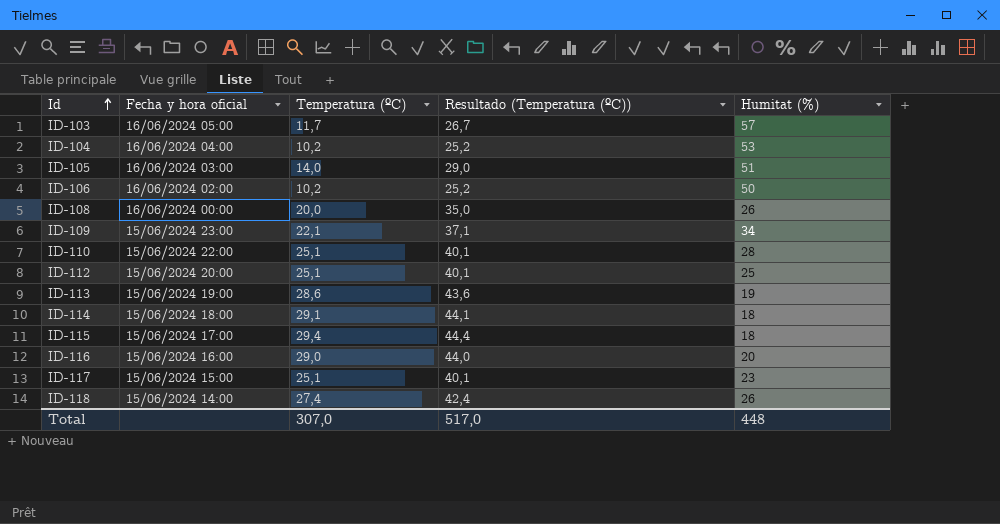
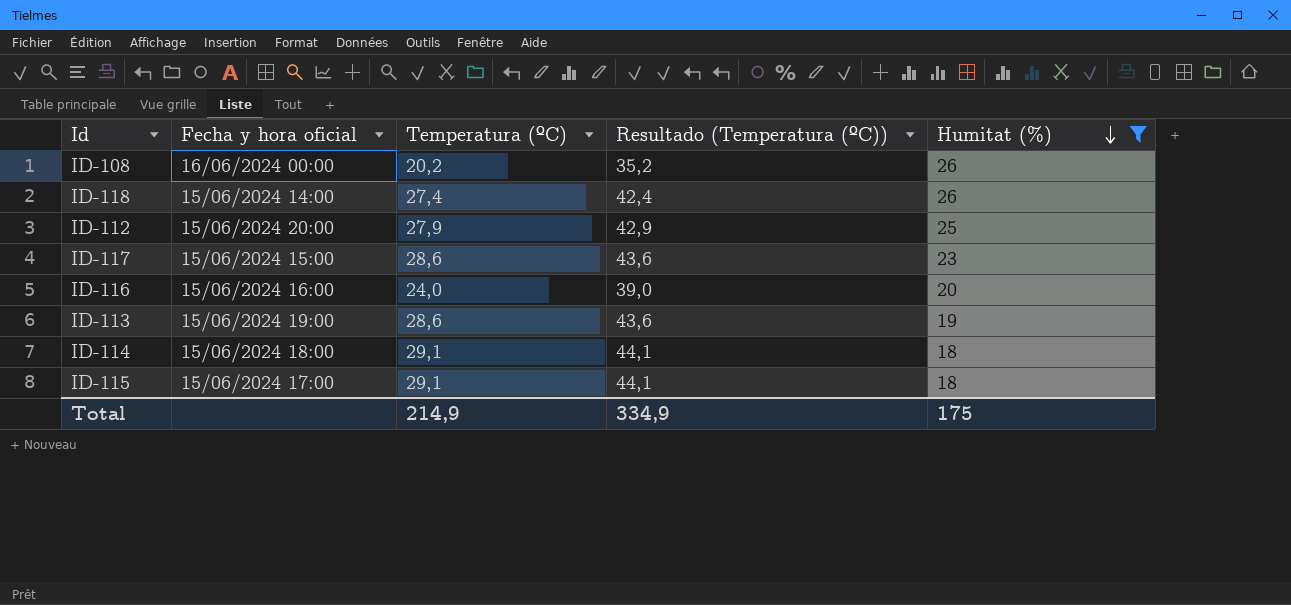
filter: none -> Humitat (%) <= 26
row order: Id ascending -> Humitat (%) descending
ID-108 | Temperatura (ºC): 20,0 -> 20,2
ID-108 | Resultado (Temperatura (ºC)): 35,0 -> 35,2
ID-112 | Temperatura (ºC): 25,1 -> 27,9
ID-112 | Resultado (Temperatura (ºC)): 40,1 -> 42,9
ID-117 | Temperatura (ºC): 25,1 -> 28,6
ID-117 | Resultado (Temperatura (ºC)): 40,1 -> 43,6
ID-116 | Temperatura (ºC): 29,0 -> 24,0
ID-116 | Resultado (Temperatura (ºC)): 44,0 -> 39,0
ID-115 | Temperatura (ºC): 29,4 -> 29,1
ID-115 | Resultado (Temperatura (ºC)): 44,4 -> 44,1
Total | Temperatura (ºC): 307,0 -> 214,9
Total | Resultado (Temperatura (ºC)): 517,0 -> 334,9
Total | Humitat (%): 448 -> 175

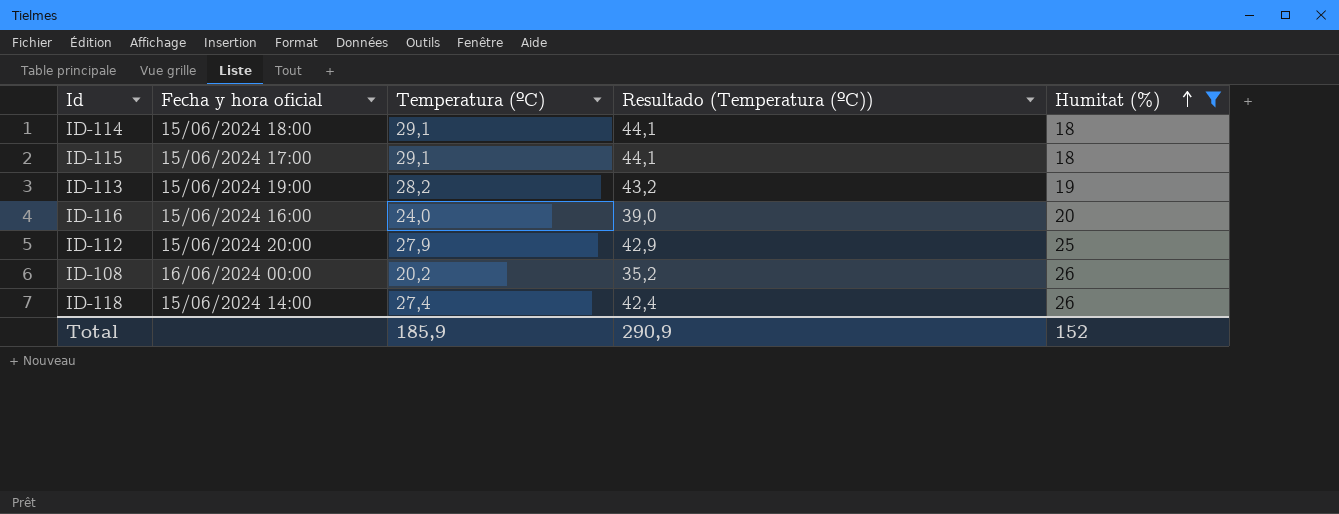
row order: Humitat (%) descending -> Humitat (%) ascending
row ID-117: 15/06/2024 15:00 | 28,6 | 43,6 | 23 -> none
ID-113 | Temperatura (ºC): 28,6 -> 28,2
ID-113 | Resultado (Temperatura (ºC)): 43,6 -> 43,2
Total | Temperatura (ºC): 214,9 -> 185,9
Total | Resultado (Temperatura (ºC)): 334,9 -> 290,9
Total | Humitat (%): 175 -> 152

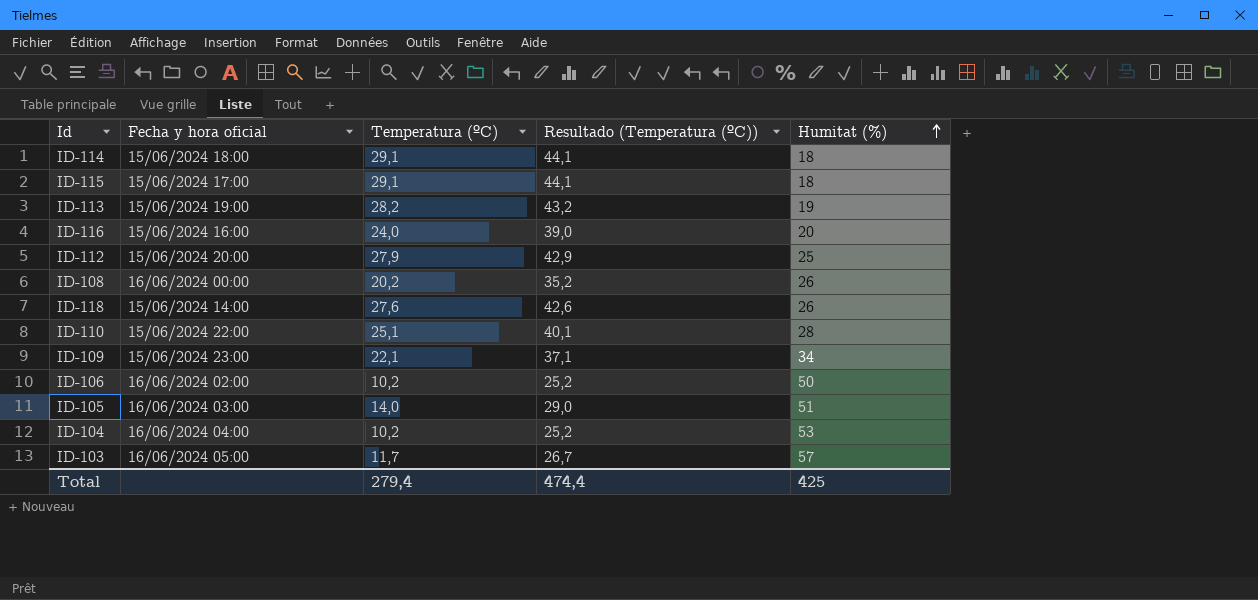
filter: Humitat (%) <= 26 -> none
ID-118 | Temperatura (ºC): 27,4 -> 27,6
ID-118 | Resultado (Temperatura (ºC)): 42,4 -> 42,6
Total | Temperatura (ºC): 185,9 -> 279,4
Total | Resultado (Temperatura (ºC)): 290,9 -> 474,4
Total | Humitat (%): 152 -> 425

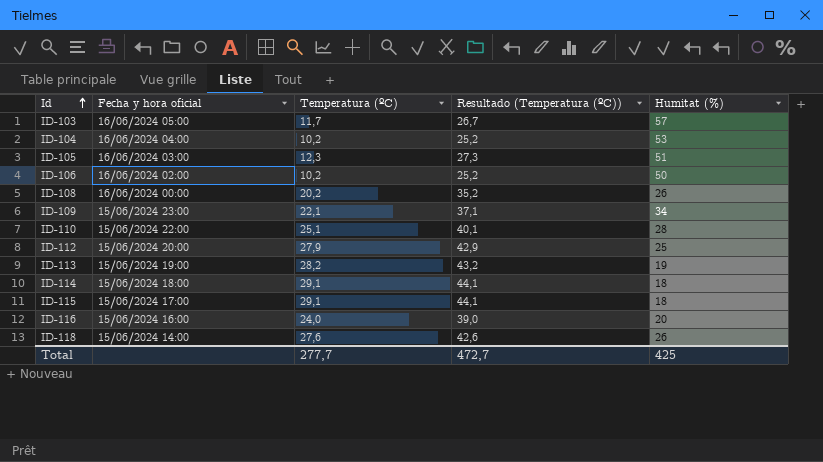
row order: Humitat (%) ascending -> Id ascending
ID-105 | Temperatura (ºC): 14,0 -> 12,3
ID-105 | Resultado (Temperatura (ºC)): 29,0 -> 27,3
Total | Temperatura (ºC): 279,4 -> 277,7
Total | Resultado (Temperatura (ºC)): 474,4 -> 472,7

